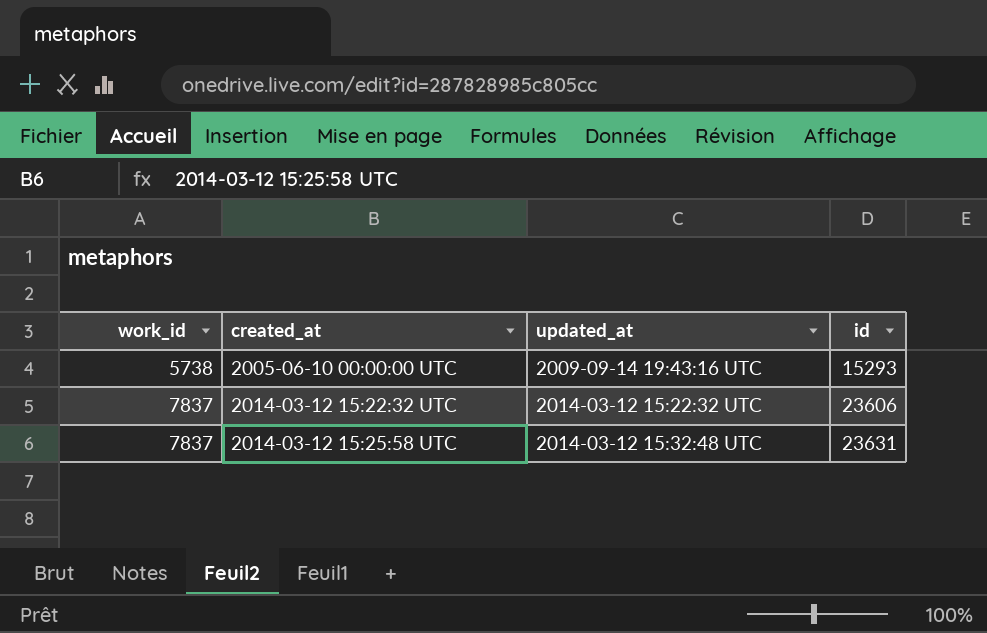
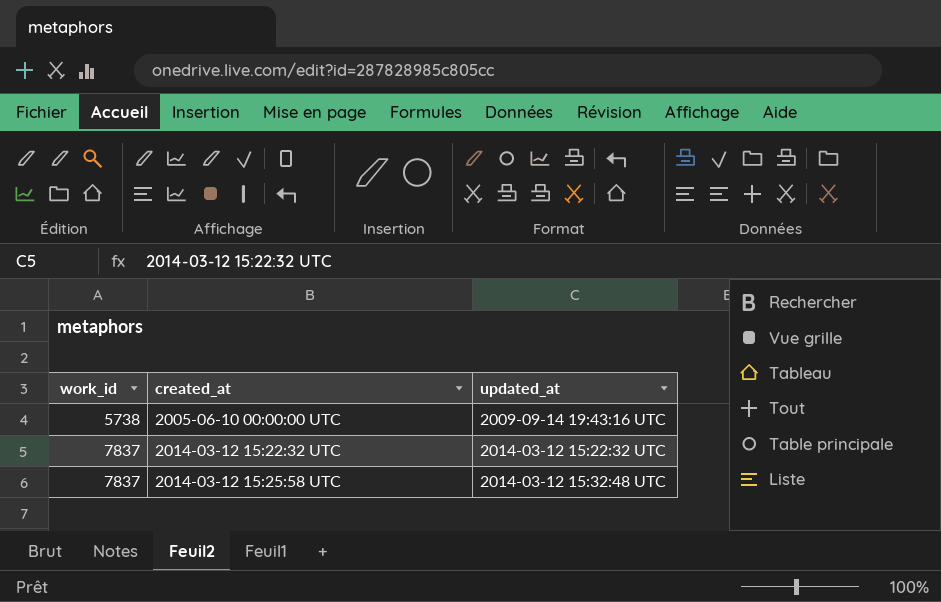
column id | position: 4 -> none

